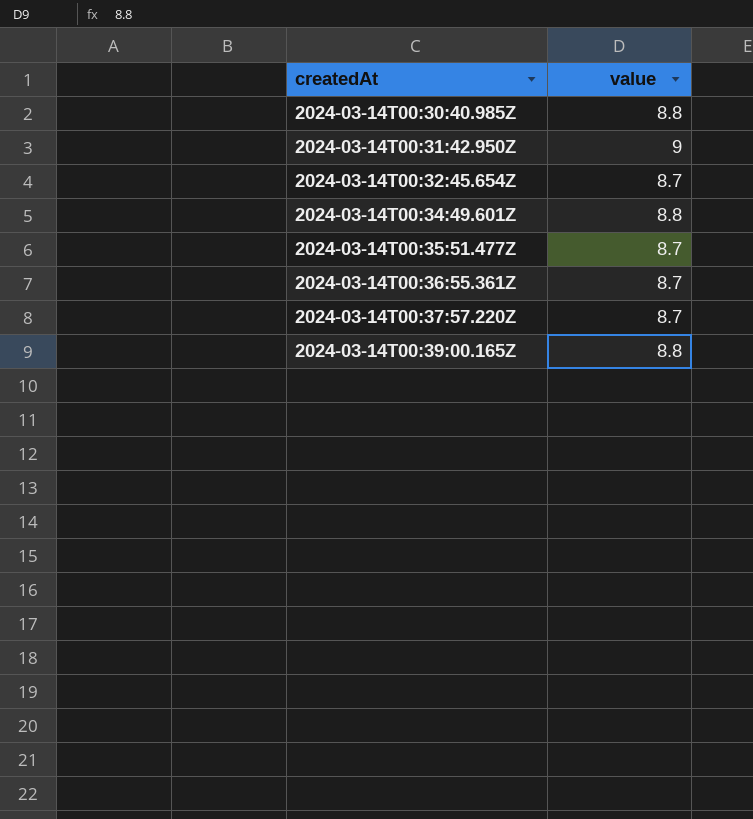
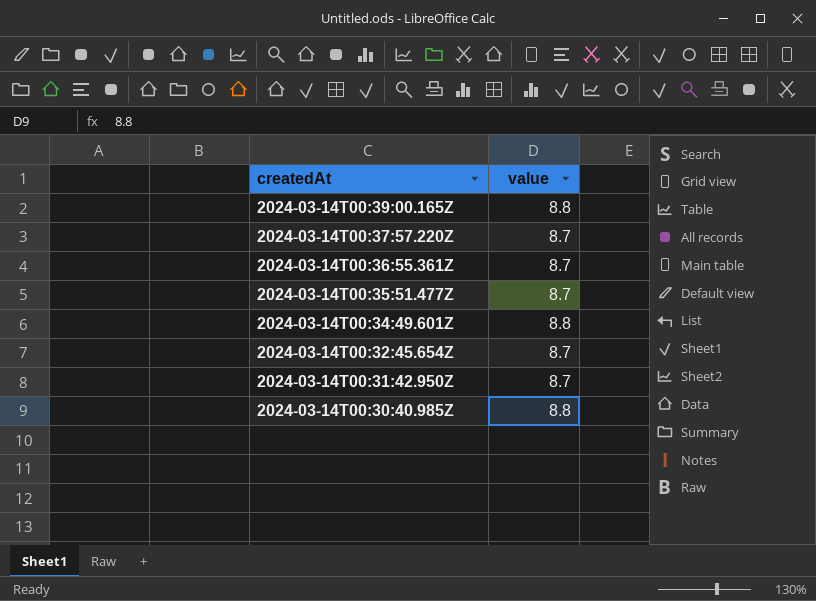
row order: createdAt ascending -> createdAt descending
2024-03-14T00:31:42.950Z | value: 9 -> 8.7

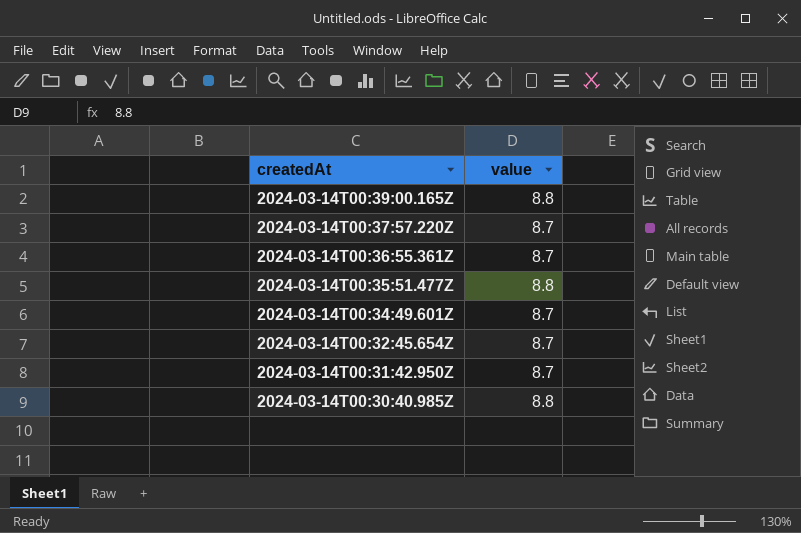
2024-03-14T00:35:51.477Z | value: 8.7 -> 8.8
2024-03-14T00:34:49.601Z | value: 8.8 -> 8.7

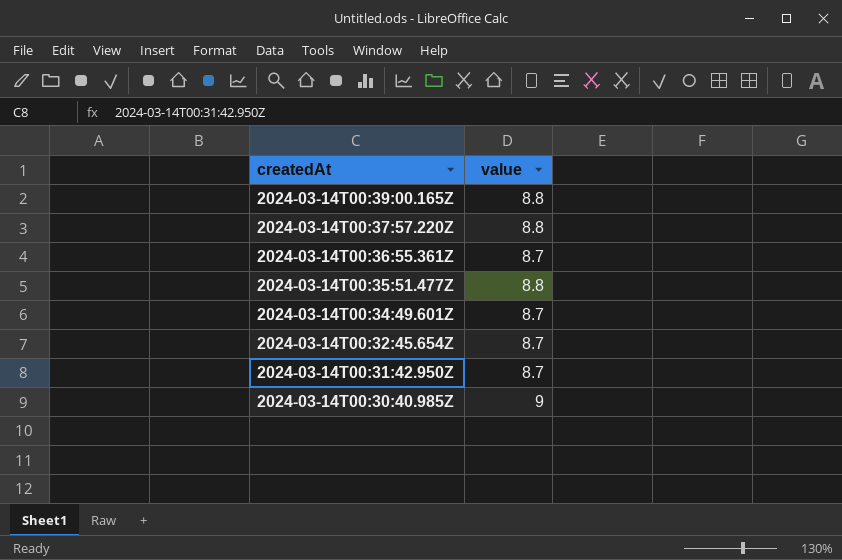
2024-03-14T00:37:57.220Z | value: 8.7 -> 8.8
2024-03-14T00:30:40.985Z | value: 8.8 -> 9

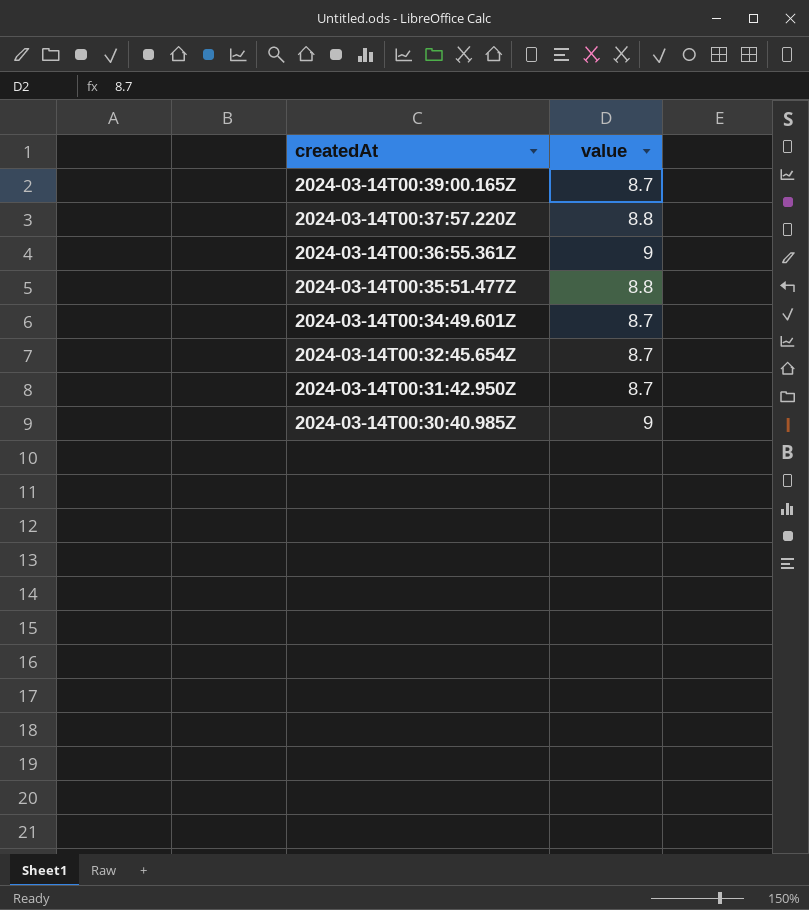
2024-03-14T00:39:00.165Z | value: 8.8 -> 8.7
2024-03-14T00:36:55.361Z | value: 8.7 -> 9

